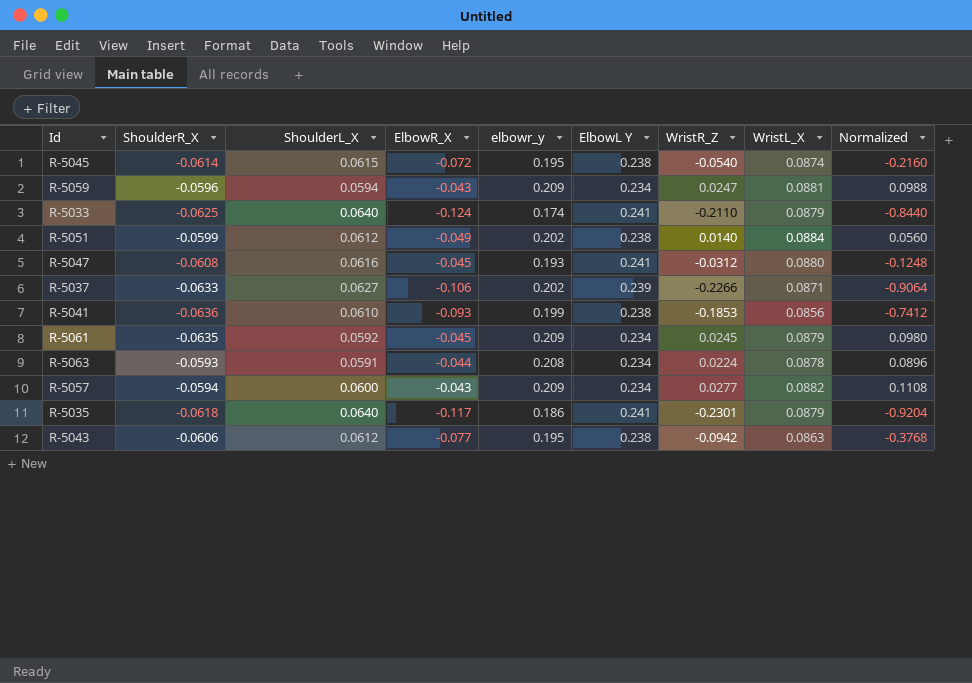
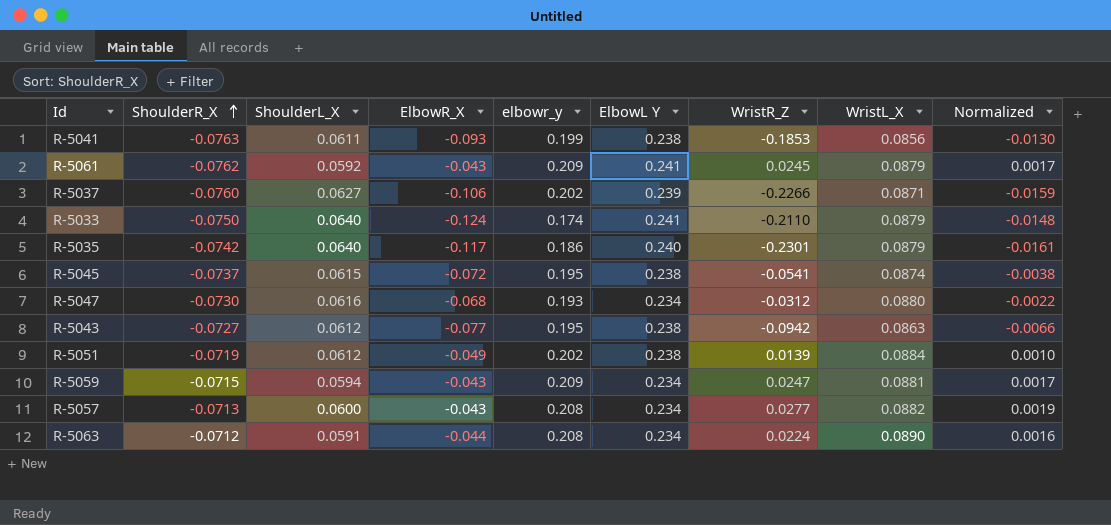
row order: none -> ShoulderR_X ascending
column Normalized | formula: [WristR_Z] * 4 -> [WristR_Z] * 0.07
R-5041 | ShoulderR_X: -0.0636 -> -0.0763
R-5041 | ShoulderL_X: 0.0610 -> 0.0611
R-5061 | ShoulderR_X: -0.0635 -> -0.0762
R-5061 | ElbowR_X: -0.045 -> -0.043
R-5061 | ElbowL Y: 0.234 -> 0.241
R-5037 | ShoulderR_X: -0.0633 -> -0.0760
R-5033 | ShoulderR_X: -0.0625 -> -0.0750
R-5035 | ShoulderR_X: -0.0618 -> -0.0742
R-5035 | ElbowL Y: 0.241 -> 0.240
R-5045 | ShoulderR_X: -0.0614 -> -0.0737
R-5045 | WristR_Z: -0.0540 -> -0.0541
R-5047 | ShoulderR_X: -0.0608 -> -0.0730
R-5047 | ElbowR_X: -0.045 -> -0.068
R-5047 | ElbowL Y: 0.241 -> 0.234
R-5043 | ShoulderR_X: -0.0606 -> -0.0727
R-5051 | ShoulderR_X: -0.0599 -> -0.0719
R-5051 | WristR_Z: 0.0140 -> 0.0139
R-5059 | ShoulderR_X: -0.0596 -> -0.0715
R-5057 | ShoulderR_X: -0.0594 -> -0.0713
R-5057 | elbowr_y: 0.209 -> 0.208
R-5063 | ShoulderR_X: -0.0593 -> -0.0712
R-5063 | WristL_X: 0.0878 -> 0.0890

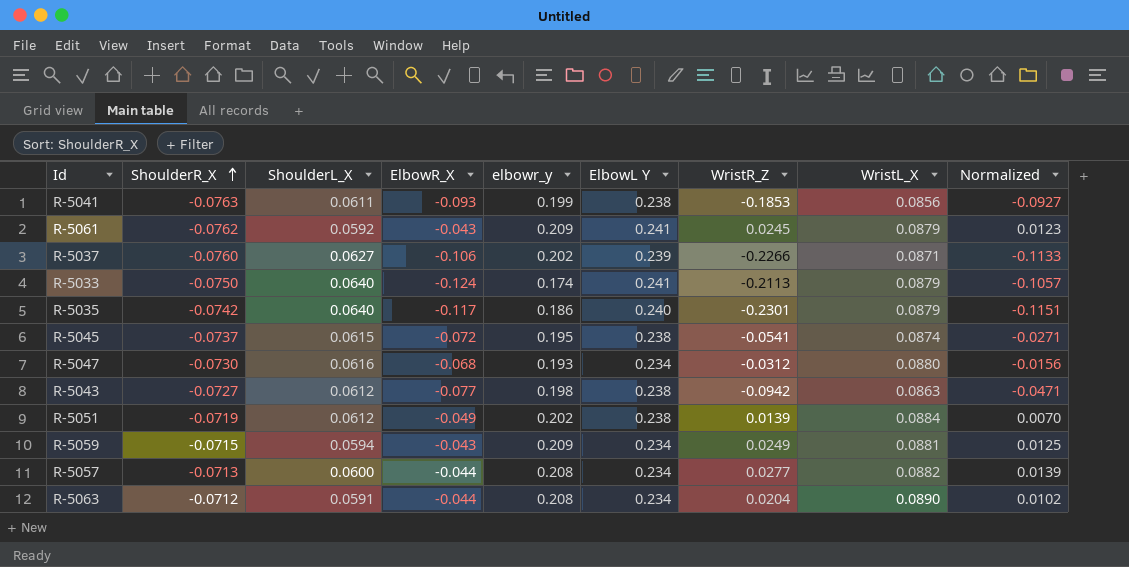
column Normalized | formula: [WristR_Z] * 0.07 -> [WristR_Z] * 0.5
R-5033 | WristR_Z: -0.2110 -> -0.2113
R-5043 | elbowr_y: 0.195 -> 0.198
R-5059 | WristR_Z: 0.0247 -> 0.0249
R-5057 | ElbowR_X: -0.043 -> -0.044
R-5063 | WristR_Z: 0.0224 -> 0.0204

